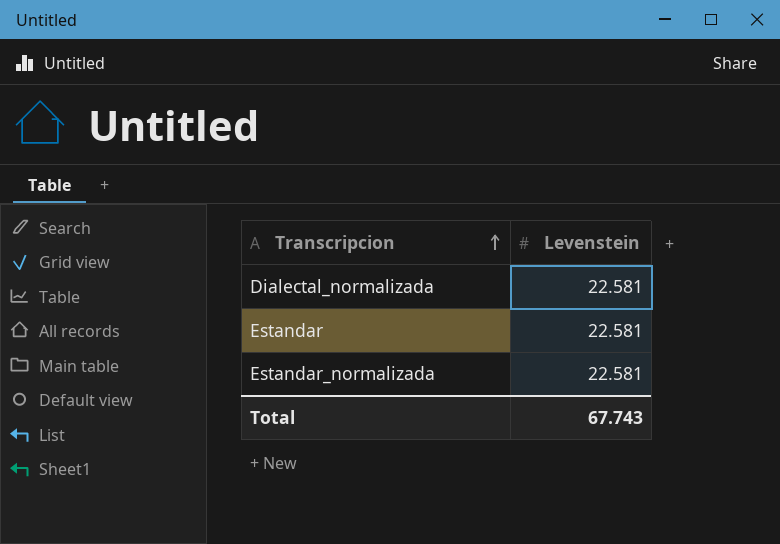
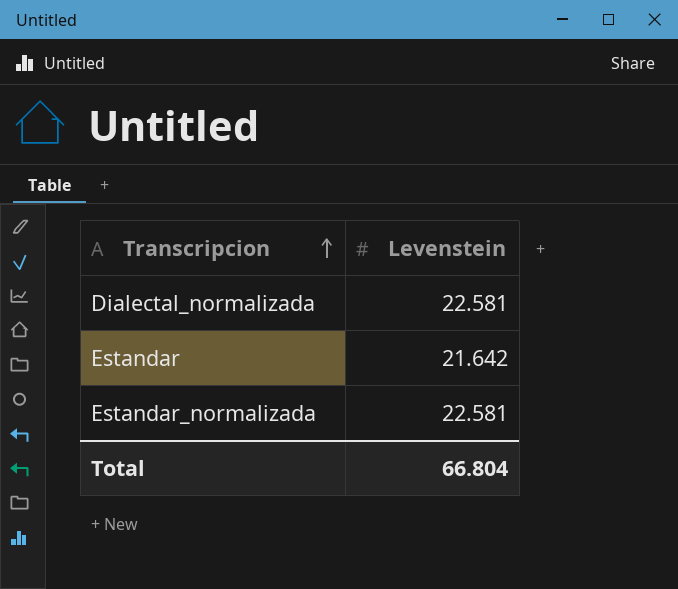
Estandar | Levenstein: 22.581 -> 21.642
Total | Levenstein: 67.743 -> 66.804

